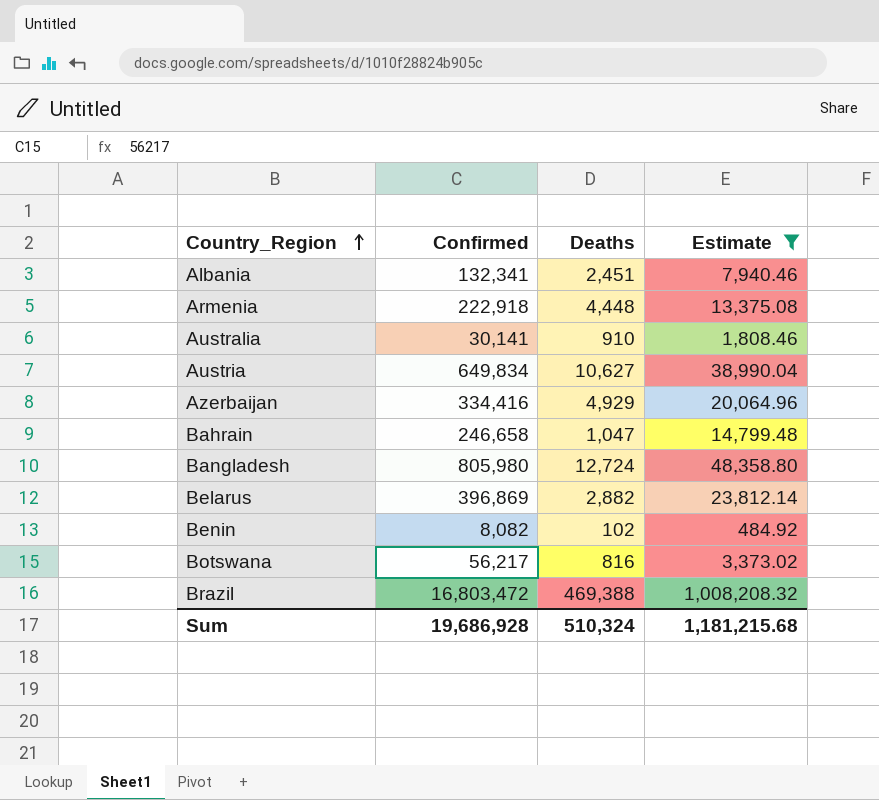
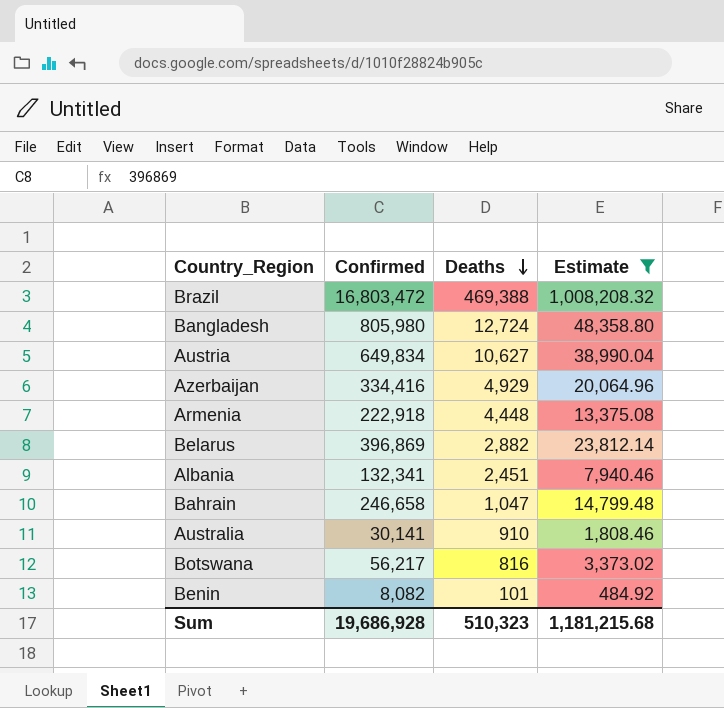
row order: Country_Region ascending -> Deaths descending
Benin | Deaths: 102 -> 101
Sum | Deaths: 510,324 -> 510,323

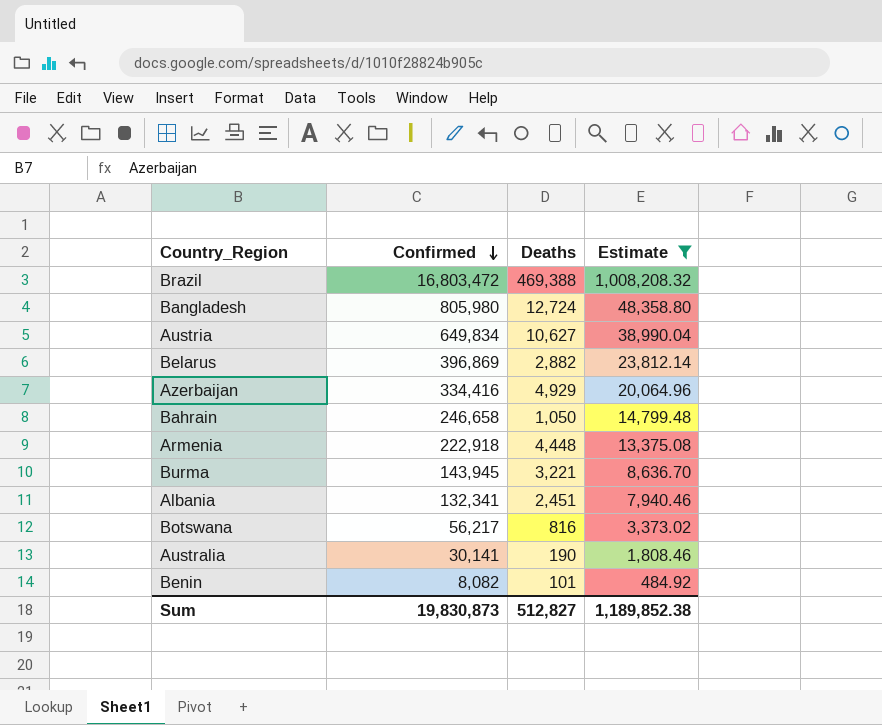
row order: Deaths descending -> Confirmed descending
Bahrain | Deaths: 1,047 -> 1,050
row Burma: none -> 143,945 | 3,221 | 8,636.70
Australia | Deaths: 910 -> 190
Sum | Confirmed: 19,686,928 -> 19,830,873
Sum | Deaths: 510,323 -> 512,827
Sum | Estimate: 1,181,215.68 -> 1,189,852.38

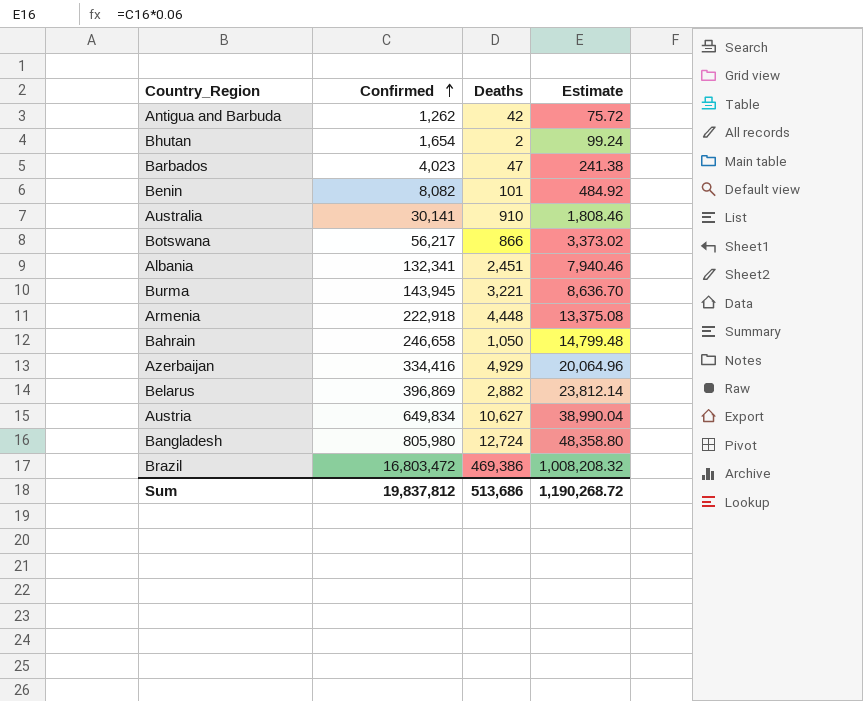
filter: Estimate >= 484.92 -> none
row order: Confirmed descending -> Confirmed ascending
Australia | Deaths: 190 -> 910
Botswana | Deaths: 816 -> 866
Brazil | Deaths: 469,388 -> 469,386
Sum | Confirmed: 19,830,873 -> 19,837,812
Sum | Deaths: 512,827 -> 513,686
Sum | Estimate: 1,189,852.38 -> 1,190,268.72

